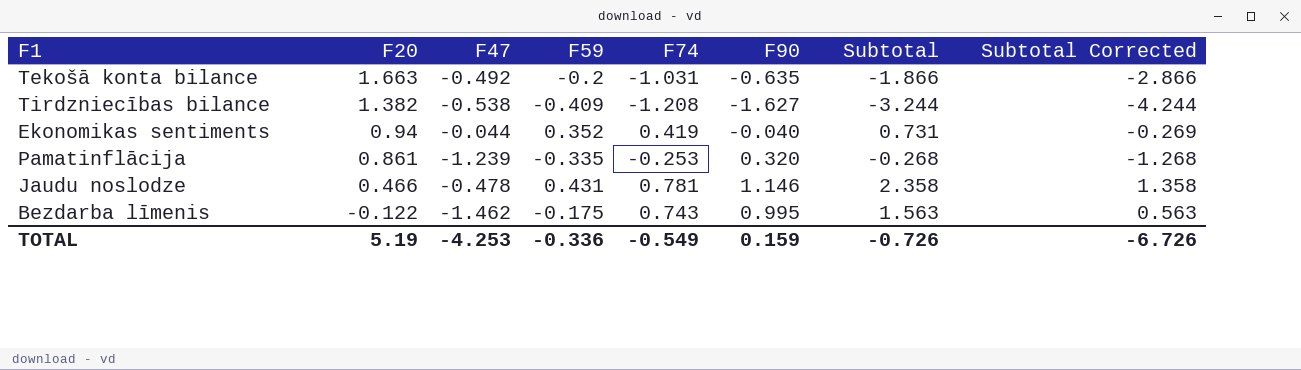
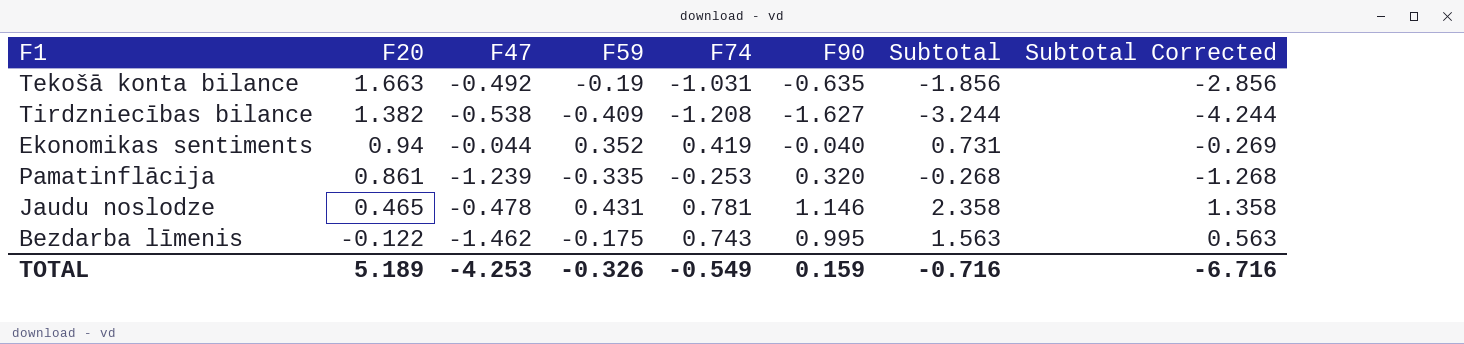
Tekošā konta bilance | F59: -0.2 -> -0.19
Tekošā konta bilance | Subtotal: -1.866 -> -1.856
Tekošā konta bilance | Subtotal Corrected: -2.866 -> -2.856
Jaudu noslodze | F20: 0.466 -> 0.465
TOTAL | F20: 5.19 -> 5.189
TOTAL | F59: -0.336 -> -0.326
TOTAL | Subtotal: -0.726 -> -0.716
TOTAL | Subtotal Corrected: -6.726 -> -6.716

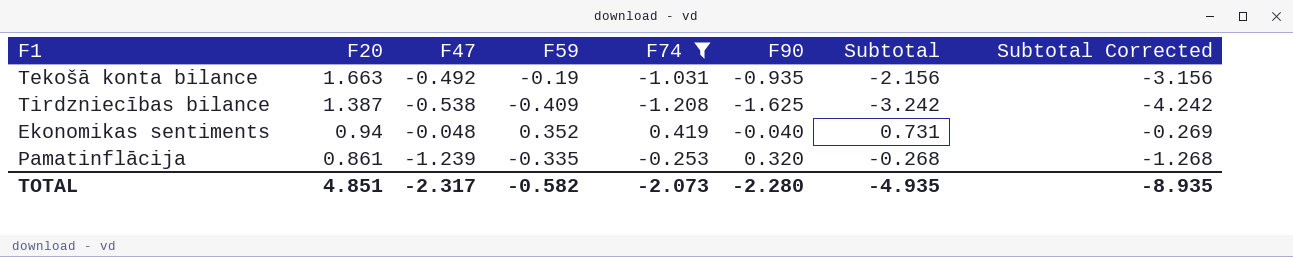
filter: none -> F74 <= 0.419
Tekošā konta bilance | F90: -0.635 -> -0.935
Tekošā konta bilance | Subtotal: -1.856 -> -2.156
Tekošā konta bilance | Subtotal Corrected: -2.856 -> -3.156
Tirdzniecības bilance | F20: 1.382 -> 1.387
Tirdzniecības bilance | F90: -1.627 -> -1.625
Tirdzniecības bilance | Subtotal: -3.244 -> -3.242
Tirdzniecības bilance | Subtotal Corrected: -4.244 -> -4.242
Ekonomikas sentiments | F47: -0.044 -> -0.048
TOTAL | F20: 5.189 -> 4.851
TOTAL | F47: -4.253 -> -2.317
TOTAL | F59: -0.326 -> -0.582
TOTAL | F74: -0.549 -> -2.073
TOTAL | F90: 0.159 -> -2.280
TOTAL | Subtotal: -0.716 -> -4.935
TOTAL | Subtotal Corrected: -6.716 -> -8.935

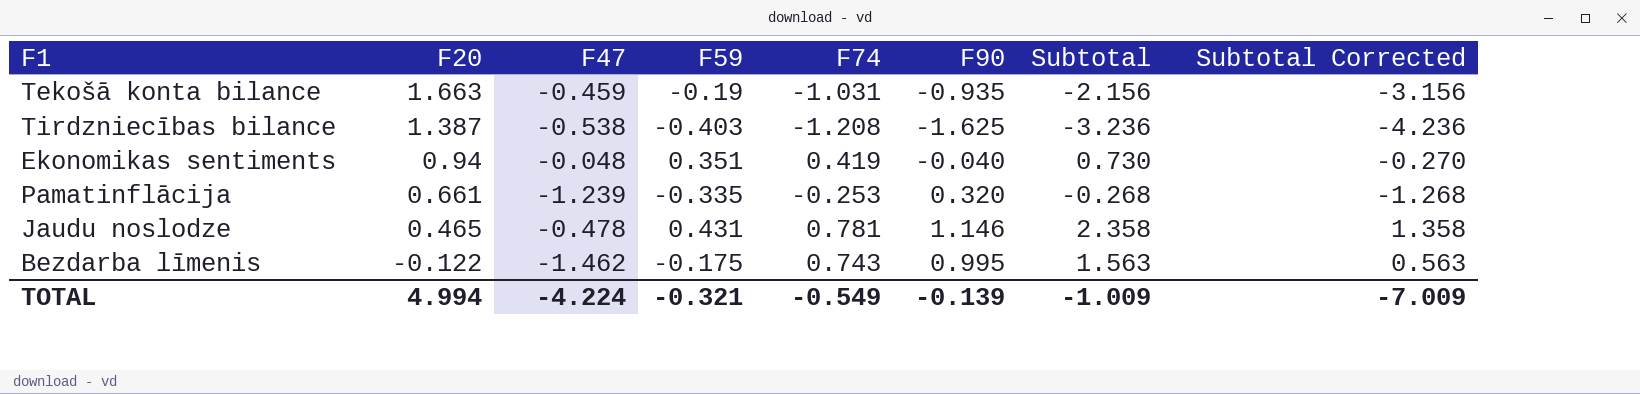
filter: F74 <= 0.419 -> none
Tekošā konta bilance | F47: -0.492 -> -0.459
Tirdzniecības bilance | F59: -0.409 -> -0.403
Tirdzniecības bilance | Subtotal: -3.242 -> -3.236
Tirdzniecības bilance | Subtotal Corrected: -4.242 -> -4.236
Ekonomikas sentiments | F59: 0.352 -> 0.351
Ekonomikas sentiments | Subtotal: 0.731 -> 0.730
Ekonomikas sentiments | Subtotal Corrected: -0.269 -> -0.270
Pamatinflācija | F20: 0.861 -> 0.661
TOTAL | F20: 4.851 -> 4.994
TOTAL | F47: -2.317 -> -4.224
TOTAL | F59: -0.582 -> -0.321
TOTAL | F74: -2.073 -> -0.549
TOTAL | F90: -2.280 -> -0.139
TOTAL | Subtotal: -4.935 -> -1.009
TOTAL | Subtotal Corrected: -8.935 -> -7.009

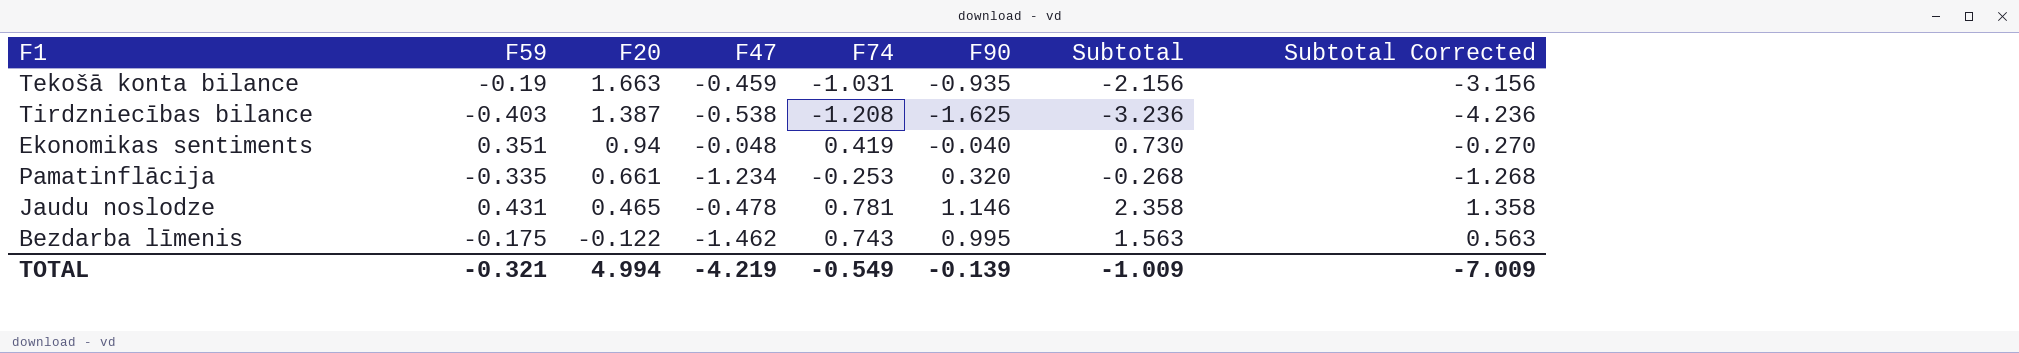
column F59 | position: 4 -> 2
Pamatinflācija | F47: -1.239 -> -1.234
TOTAL | F47: -4.224 -> -4.219

